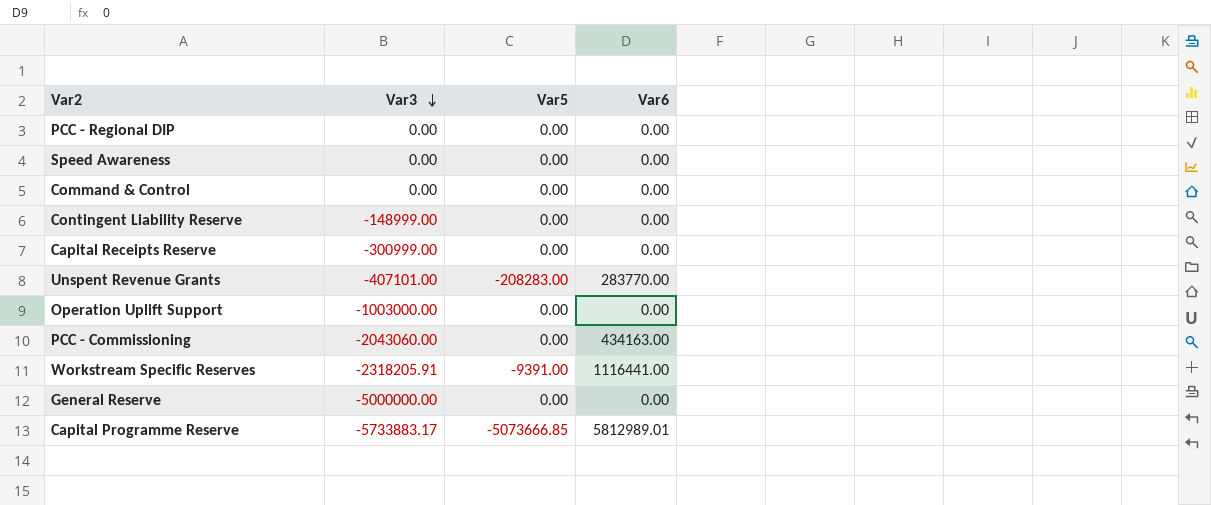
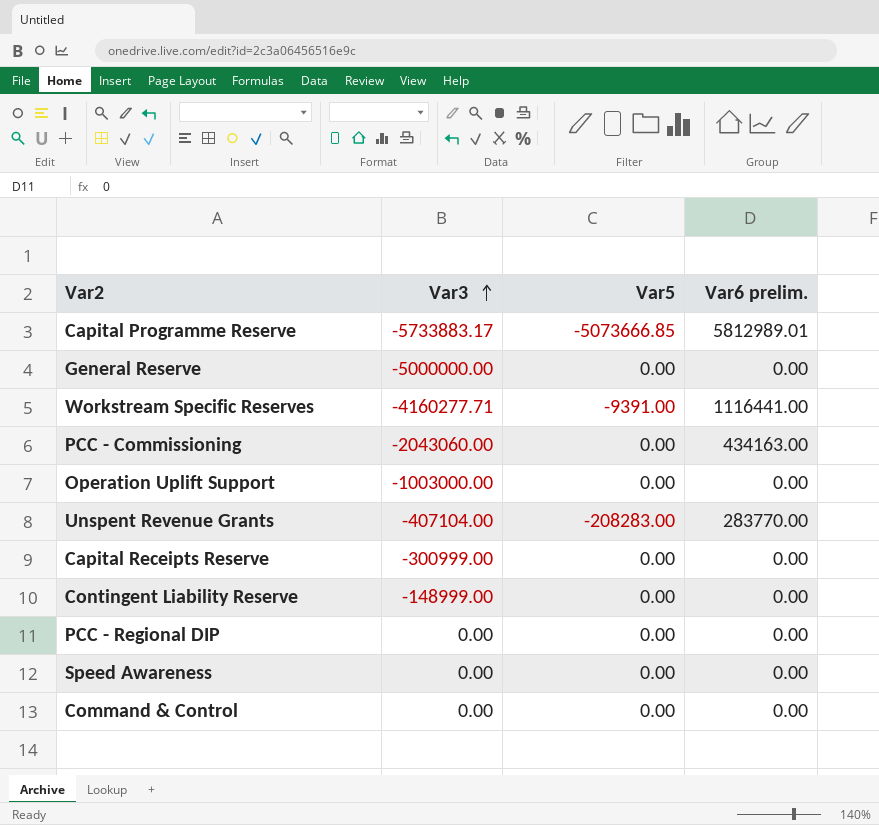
row order: Var3 descending -> Var3 ascending
column name: Var6 -> Var6 prelim.
Workstream Specific Reserves | Var3: -2318205.91 -> -4160277.71
Unspent Revenue Grants | Var3: -407101.00 -> -407104.00

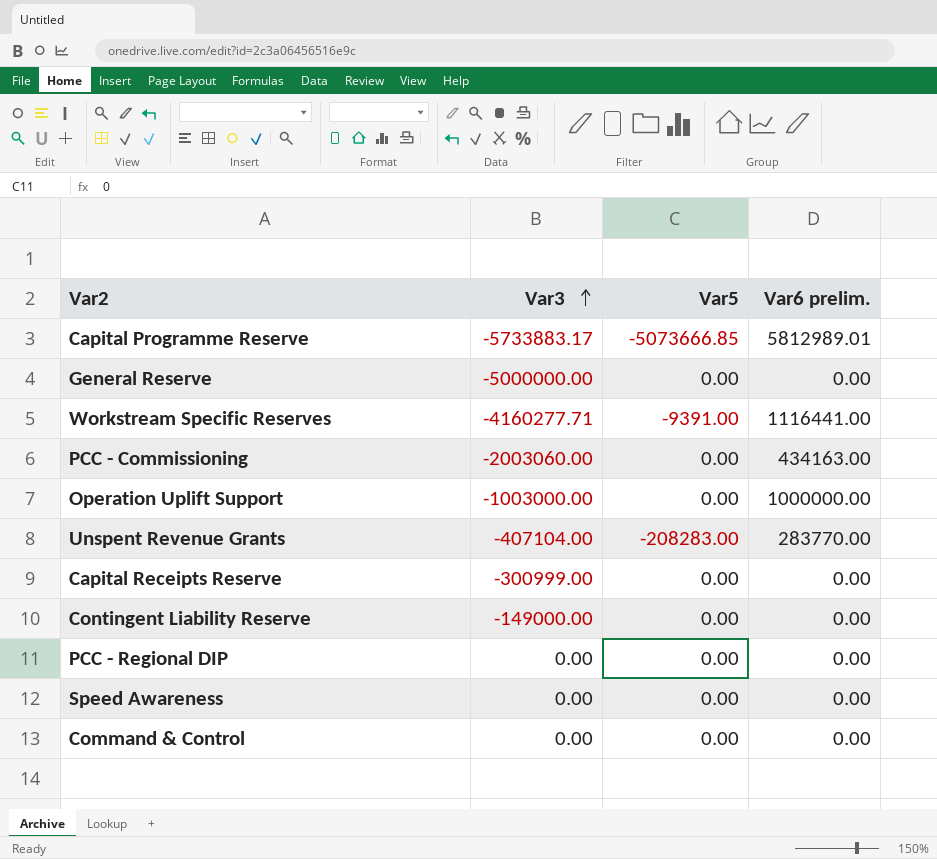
PCC - Commissioning | Var3: -2043060.00 -> -2003060.00
Operation Uplift Support | Var6 prelim.: 0.00 -> 1000000.00
Contingent Liability Reserve | Var3: -148999.00 -> -149000.00

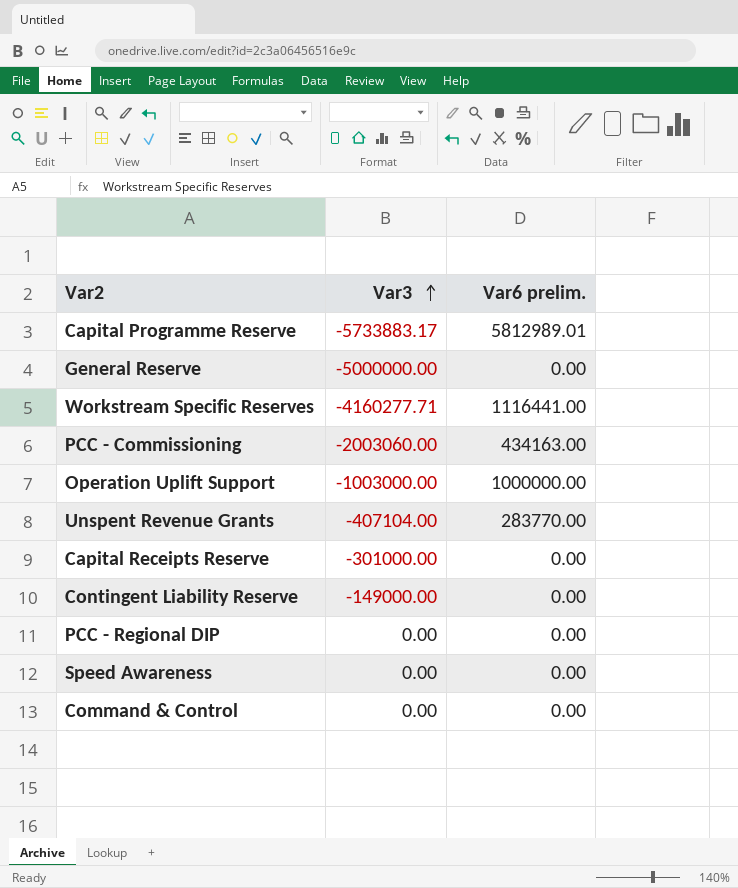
column Var5 | position: 3 -> none
Capital Receipts Reserve | Var3: -300999.00 -> -301000.00

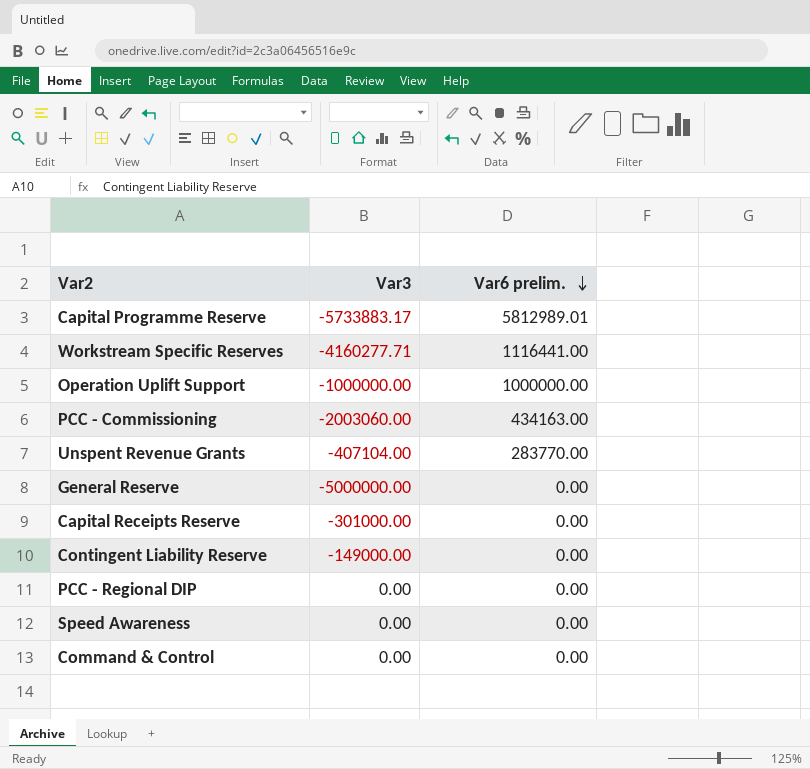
row order: Var3 ascending -> Var6 prelim. descending
Operation Uplift Support | Var3: -1003000.00 -> -1000000.00

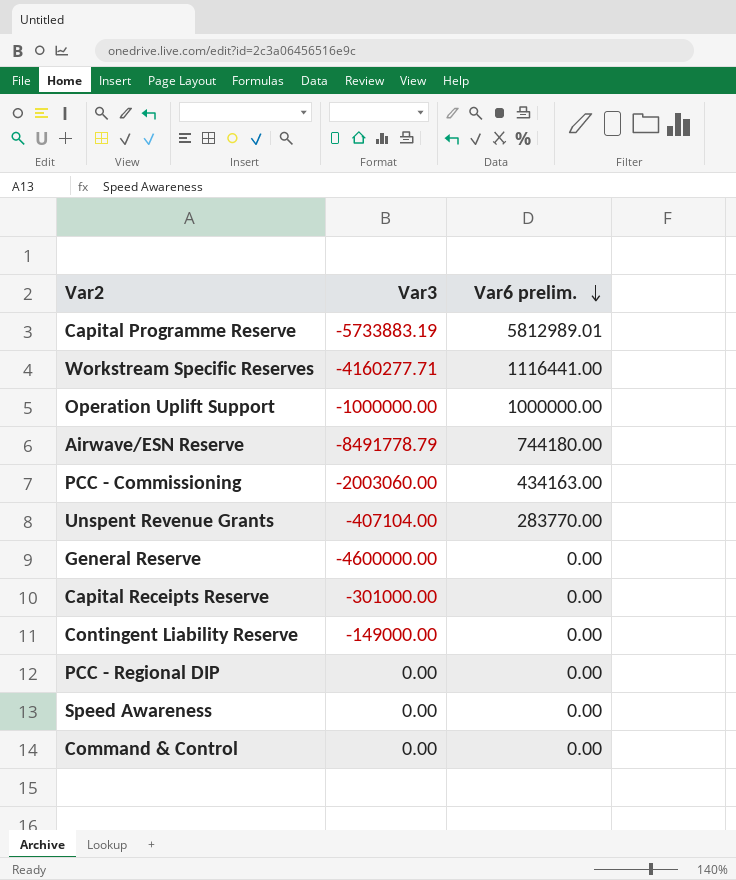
Capital Programme Reserve | Var3: -5733883.17 -> -5733883.19
row Airwave/ESN Reserve: none -> -8491778.79 | 744180.00
General Reserve | Var3: -5000000.00 -> -4600000.00

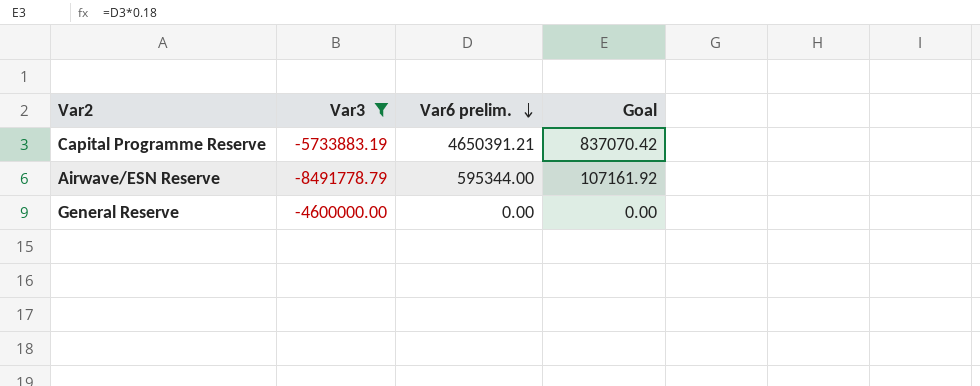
filter: none -> Var3 <= -4600000.00
column Goal | formula: none -> [Var6 prelim.] * 0.18
Capital Programme Reserve | Var6 prelim.: 5812989.01 -> 4650391.21
Airwave/ESN Reserve | Var6 prelim.: 744180.00 -> 595344.00

